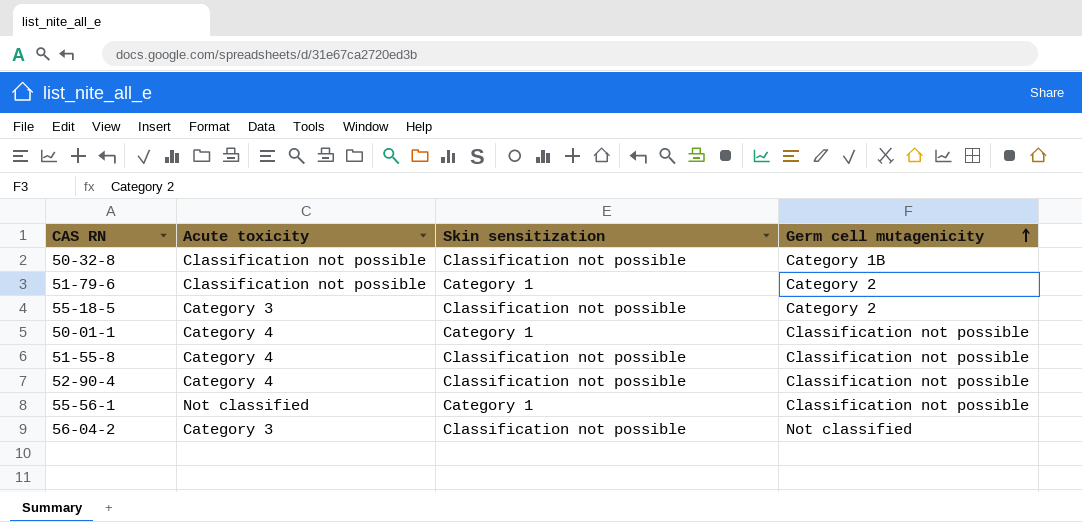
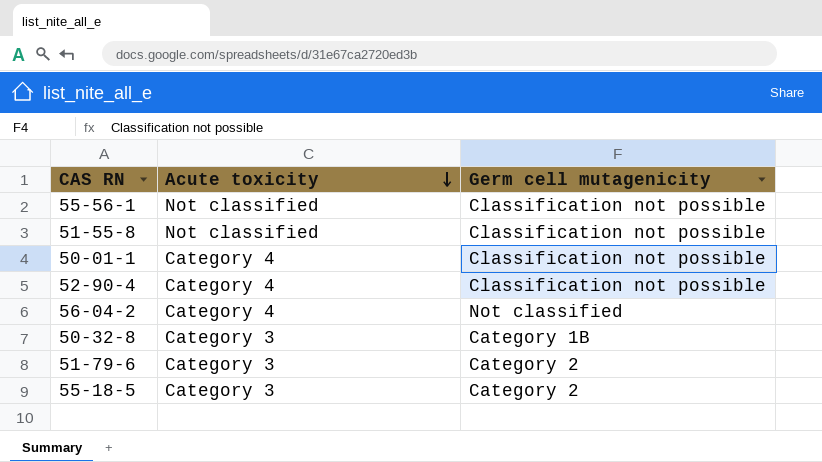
row order: Germ cell mutagenicity ascending -> Acute toxicity descending
column Skin sensitization | position: 3 -> none
51-55-8 | Acute toxicity: Category 4 -> Not classified
56-04-2 | Acute toxicity: Category 3 -> Category 4
50-32-8 | Acute toxicity: Classification not possible -> Category 3
51-79-6 | Acute toxicity: Classification not possible -> Category 3

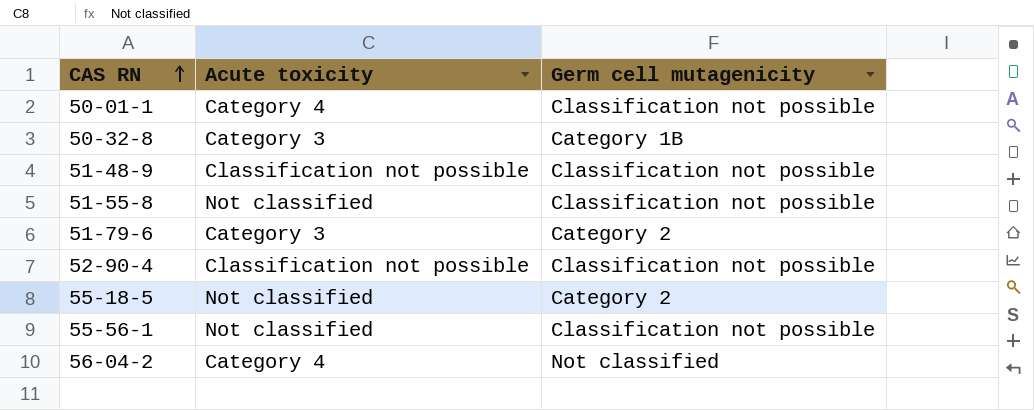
row order: Acute toxicity descending -> CAS RN ascending
row 51-48-9: none -> Classification not possible | Classification not possible
52-90-4 | Acute toxicity: Category 4 -> Classification not possible
55-18-5 | Acute toxicity: Category 3 -> Not classified

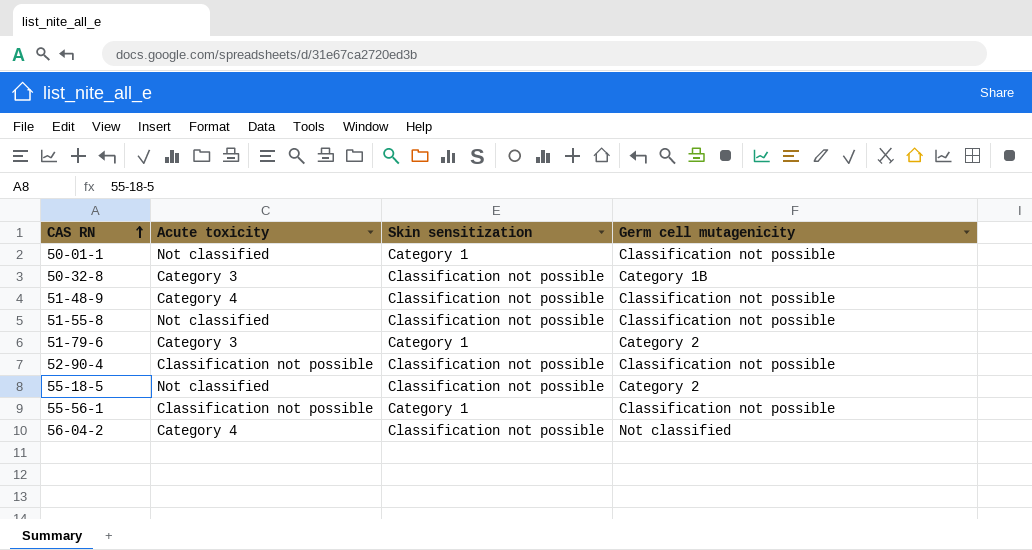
column Skin sensitization | position: none -> 3
50-01-1 | Acute toxicity: Category 4 -> Not classified
51-48-9 | Acute toxicity: Classification not possible -> Category 4
55-56-1 | Acute toxicity: Not classified -> Classification not possible

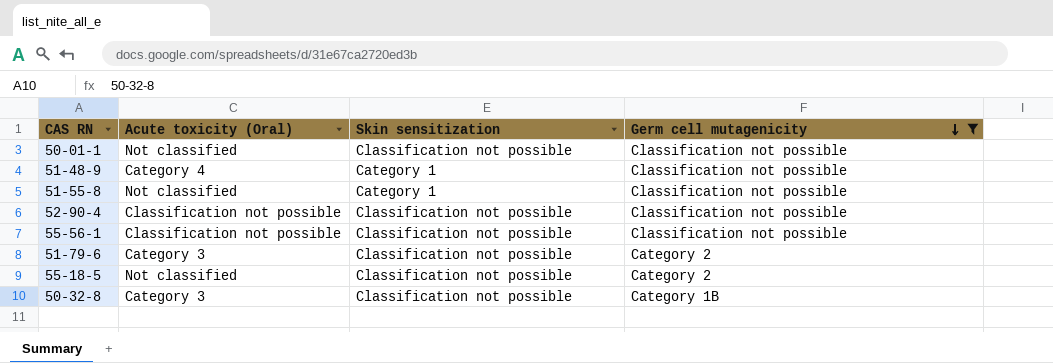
filter: none -> Germ cell mutagenicity != Not classified
row order: CAS RN ascending -> Germ cell mutagenicity descending
column name: Acute toxicity -> Acute toxicity (Oral)
50-01-1 | Skin sensitization: Category 1 -> Classification not possible
51-48-9 | Skin sensitization: Classification not possible -> Category 1
51-55-8 | Skin sensitization: Classification not possible -> Category 1
55-56-1 | Skin sensitization: Category 1 -> Classification not possible
51-79-6 | Skin sensitization: Category 1 -> Classification not possible

